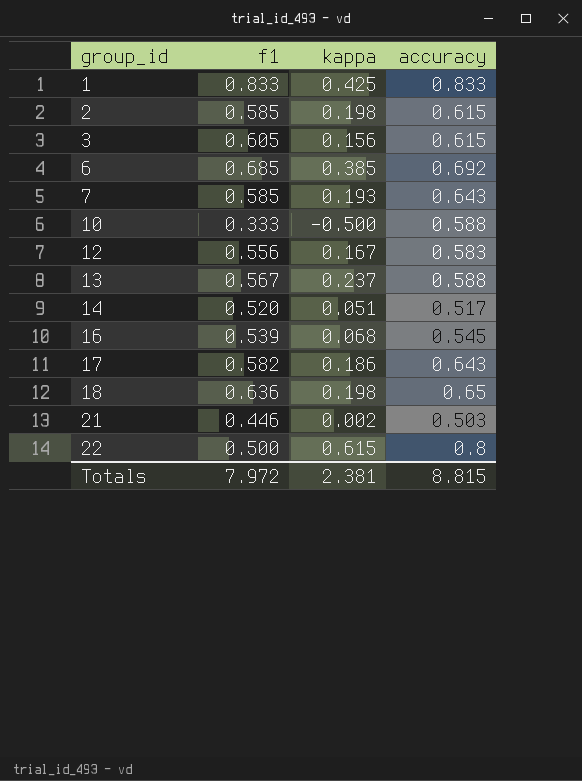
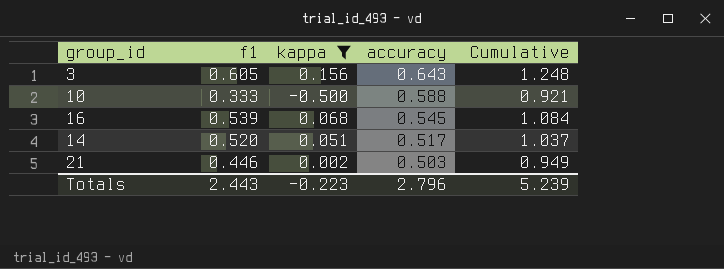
filter: none -> kappa <= 0.156
row order: group_id ascending -> accuracy descending
column Cumulative | formula: none -> [f1] + [accuracy]
3 | accuracy: 0.615 -> 0.643
Totals | f1: 7.972 -> 2.443
Totals | kappa: 2.381 -> -0.223
Totals | accuracy: 8.815 -> 2.796

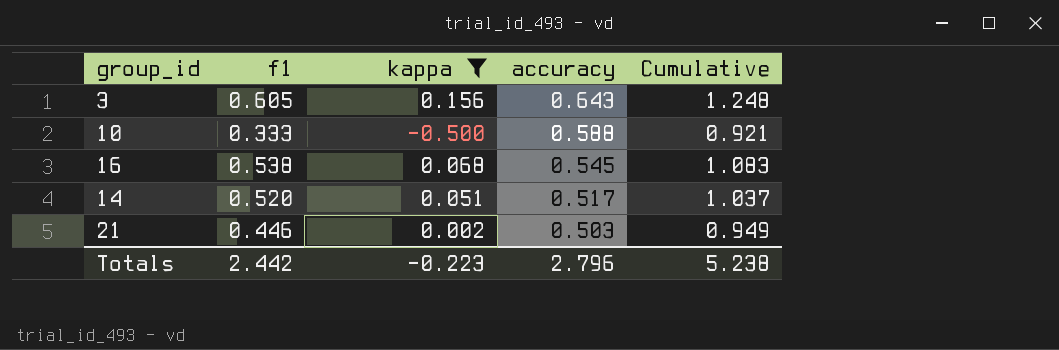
16 | f1: 0.539 -> 0.538
16 | Cumulative: 1.084 -> 1.083
Totals | f1: 2.443 -> 2.442
Totals | Cumulative: 5.239 -> 5.238

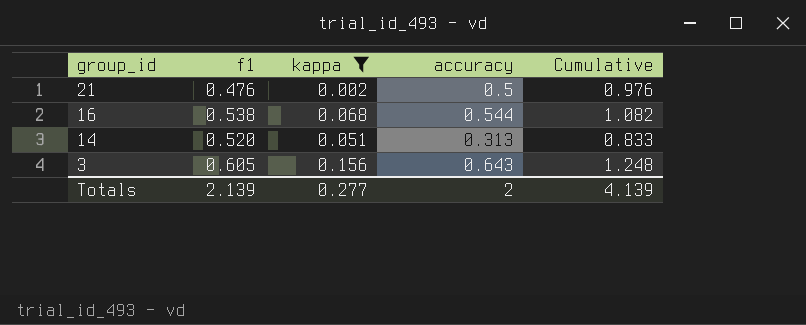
row order: accuracy descending -> group_id descending
row 10: 0.333 | -0.500 | 0.588 | 0.921 -> none
21 | f1: 0.446 -> 0.476
21 | accuracy: 0.503 -> 0.5
21 | Cumulative: 0.949 -> 0.976
16 | accuracy: 0.545 -> 0.544
16 | Cumulative: 1.083 -> 1.082
14 | accuracy: 0.517 -> 0.313
14 | Cumulative: 1.037 -> 0.833
Totals | f1: 2.442 -> 2.139
Totals | kappa: -0.223 -> 0.277
Totals | accuracy: 2.796 -> 2
Totals | Cumulative: 5.238 -> 4.139

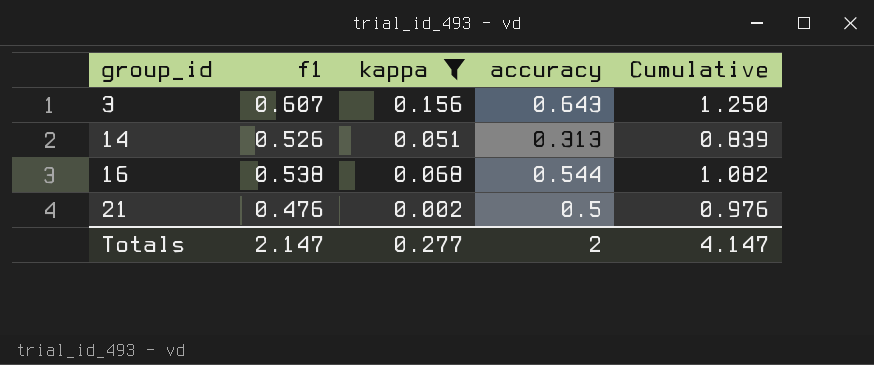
row order: group_id descending -> group_id ascending
3 | f1: 0.605 -> 0.607
3 | Cumulative: 1.248 -> 1.250
14 | f1: 0.520 -> 0.526
14 | Cumulative: 0.833 -> 0.839
Totals | f1: 2.139 -> 2.147
Totals | Cumulative: 4.139 -> 4.147

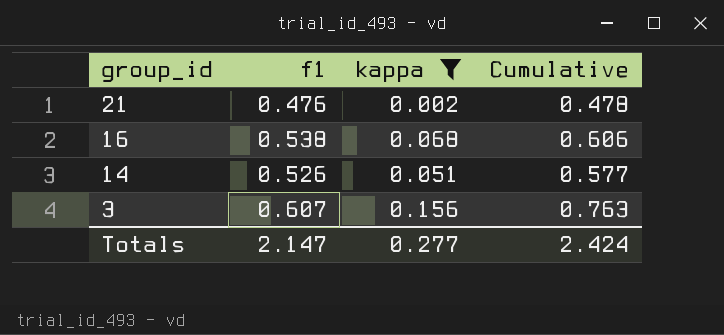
row order: group_id ascending -> group_id descending
column accuracy | position: 4 -> none
column Cumulative | formula: [f1] + [accuracy] -> [f1] + [kappa]
Totals | Cumulative: 4.147 -> 2.424

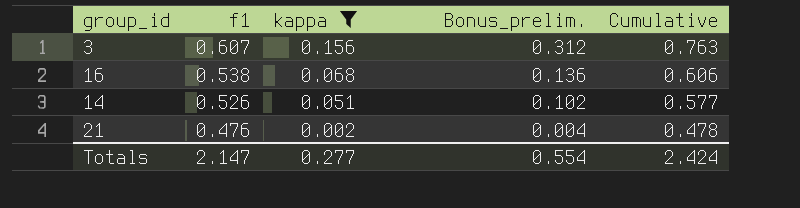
row order: group_id descending -> f1 descending
column Bonus_prelim. | formula: none -> [kappa] * 2

